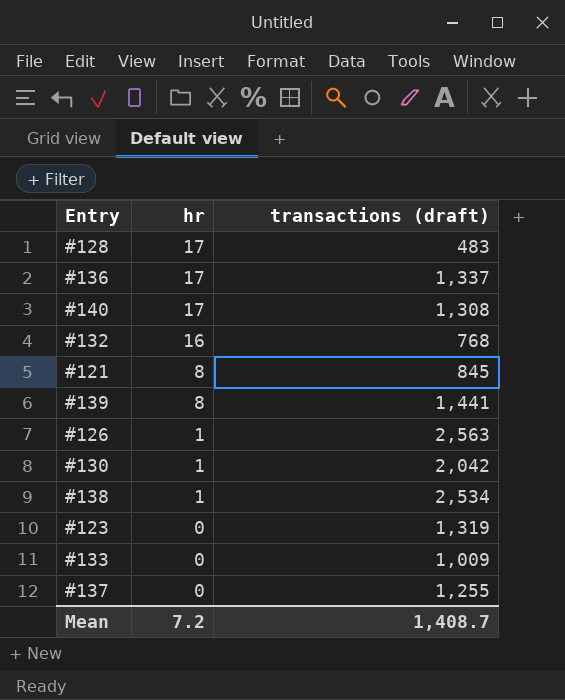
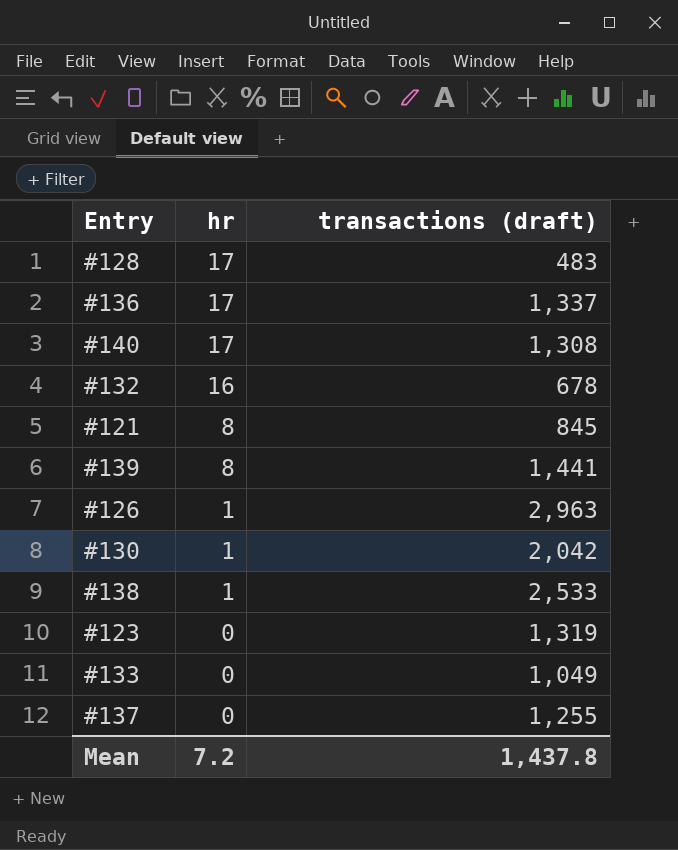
#132 | transactions (draft): 768 -> 678
#126 | transactions (draft): 2,563 -> 2,963
#138 | transactions (draft): 2,534 -> 2,533
#133 | transactions (draft): 1,009 -> 1,049
Mean | transactions (draft): 1,408.7 -> 1,437.8

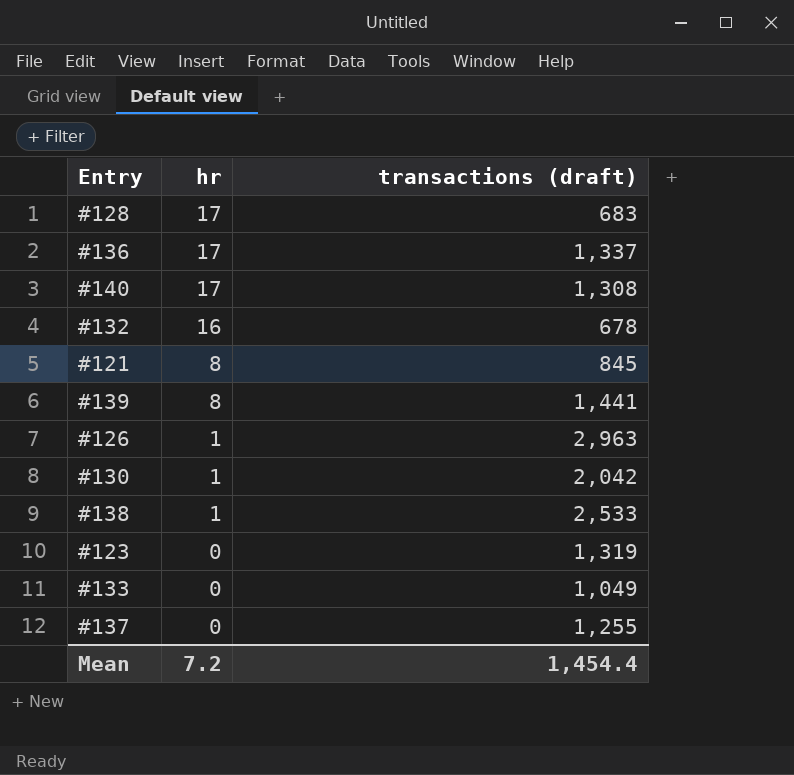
#128 | transactions (draft): 483 -> 683
Mean | transactions (draft): 1,437.8 -> 1,454.4

